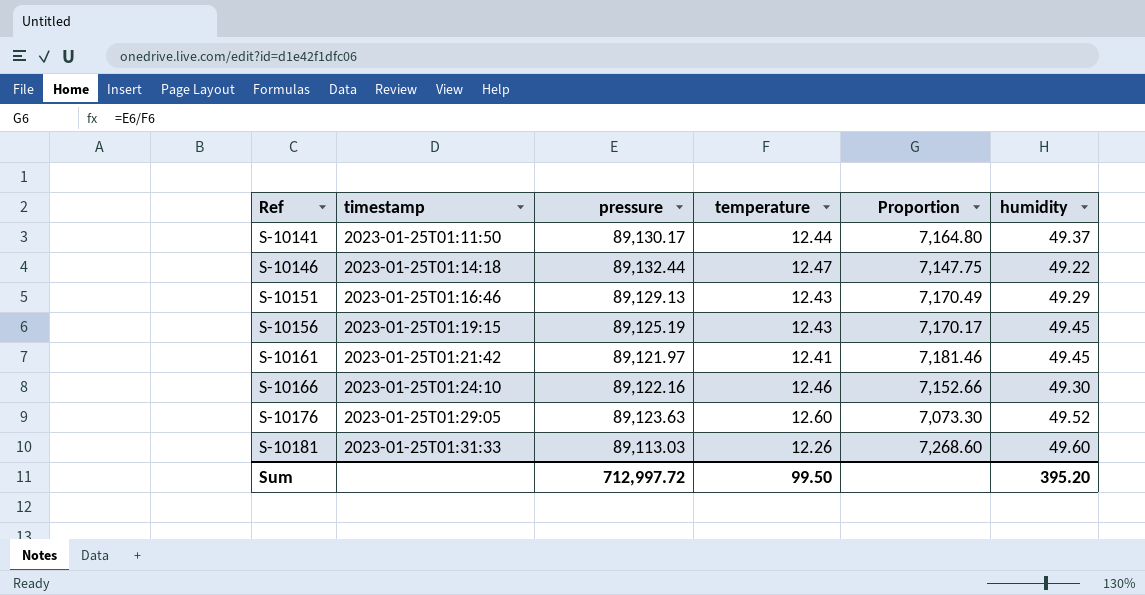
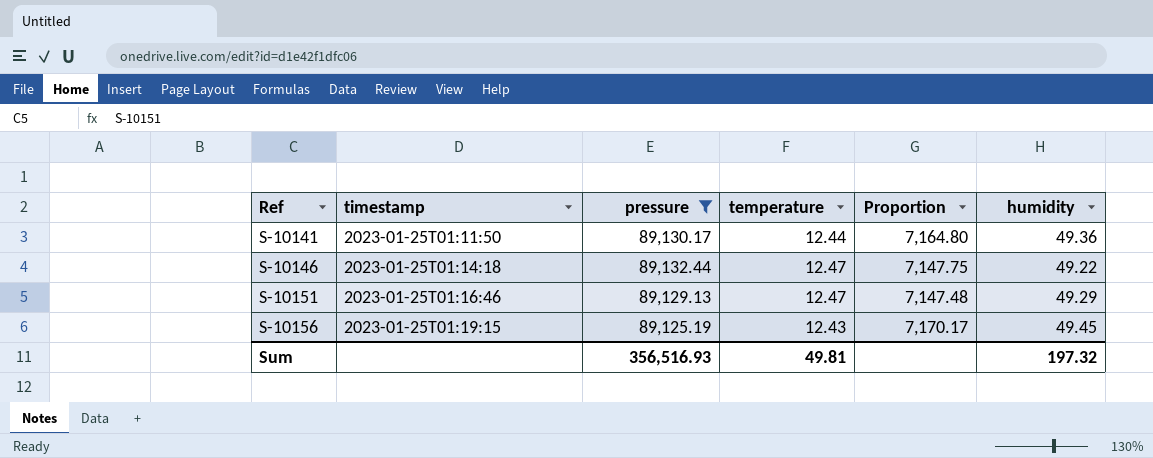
filter: none -> pressure >= 89,125.19
S-10141 | humidity: 49.37 -> 49.36
S-10151 | temperature: 12.43 -> 12.47
S-10151 | Proportion: 7,170.49 -> 7,147.48
Sum | pressure: 712,997.72 -> 356,516.93
Sum | temperature: 99.50 -> 49.81
Sum | humidity: 395.20 -> 197.32

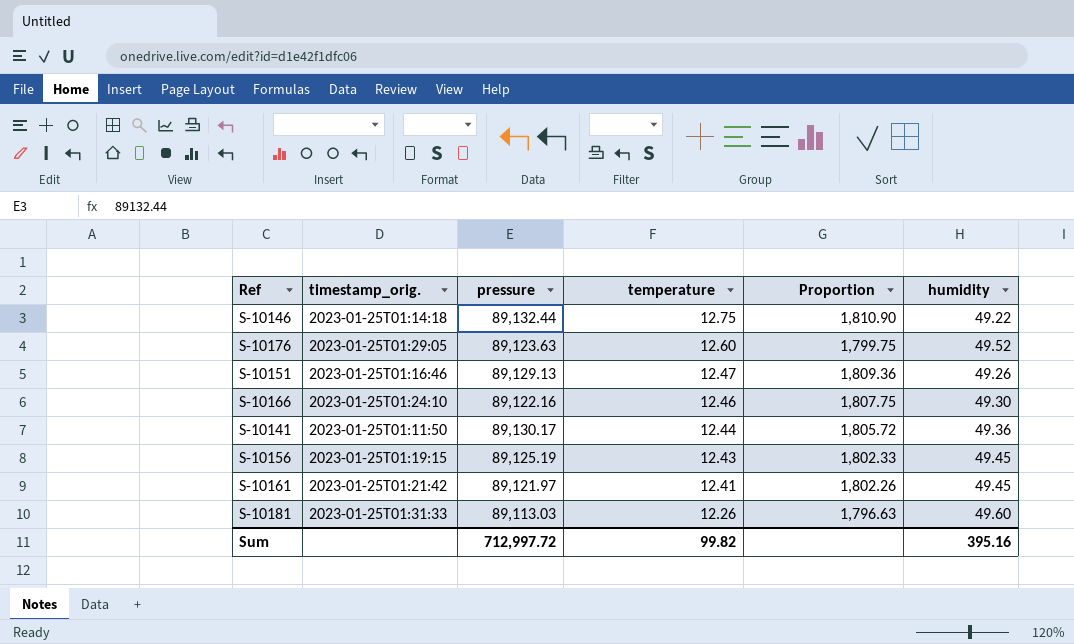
filter: pressure >= 89,125.19 -> none
row order: Ref ascending -> temperature descending
column name: timestamp -> timestamp_orig.
column Proportion | formula: [pressure] / [temperature] -> [pressure] / [humidity]
S-10146 | temperature: 12.47 -> 12.75
S-10151 | humidity: 49.29 -> 49.26
Sum | pressure: 356,516.93 -> 712,997.72
Sum | temperature: 49.81 -> 99.82
Sum | humidity: 197.32 -> 395.16

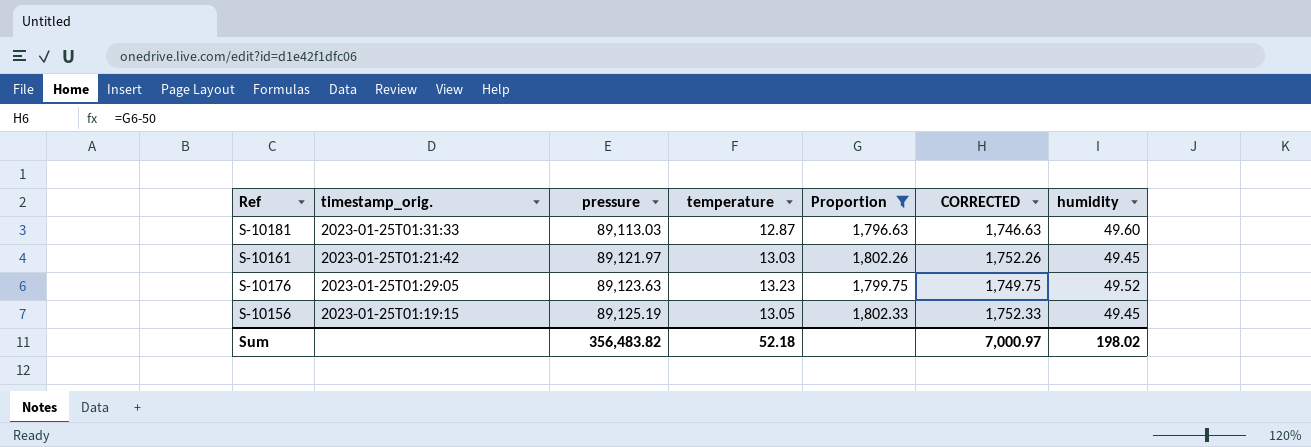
filter: none -> Proportion <= 1,802.33
row order: temperature descending -> pressure ascending
column CORRECTED | formula: none -> [Proportion] - 50
S-10181 | temperature: 12.26 -> 12.87
S-10161 | temperature: 12.41 -> 13.03
S-10176 | temperature: 12.60 -> 13.23
S-10156 | temperature: 12.43 -> 13.05
Sum | pressure: 712,997.72 -> 356,483.82
Sum | temperature: 99.82 -> 52.18
Sum | humidity: 395.16 -> 198.02

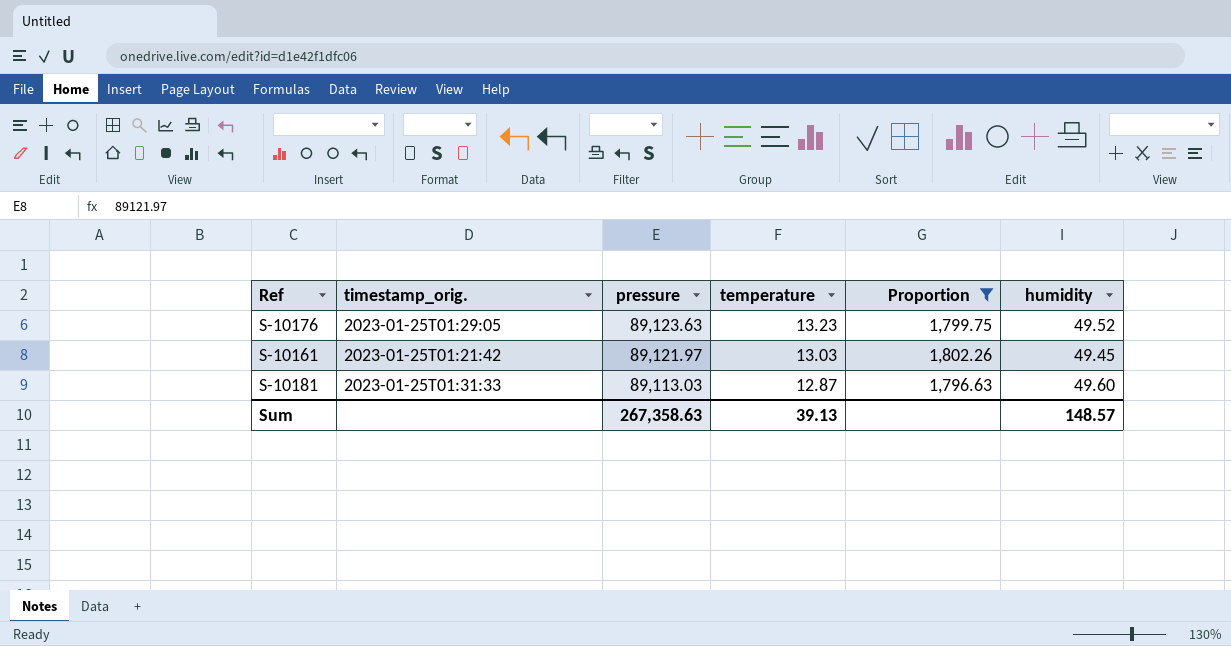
row order: pressure ascending -> pressure descending
column CORRECTED | formula: [Proportion] - 50 -> none
row S-10156: 2023-01-25T01:19:15 | 89,125.19 | 13.05 | 1,802.33 | 1,752.33 | 49.45 -> none
Sum | pressure: 356,483.82 -> 267,358.63
Sum | temperature: 52.18 -> 39.13
Sum | humidity: 198.02 -> 148.57

